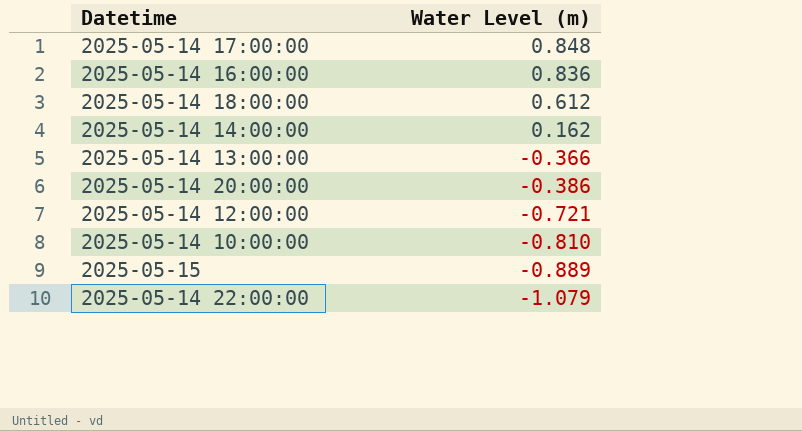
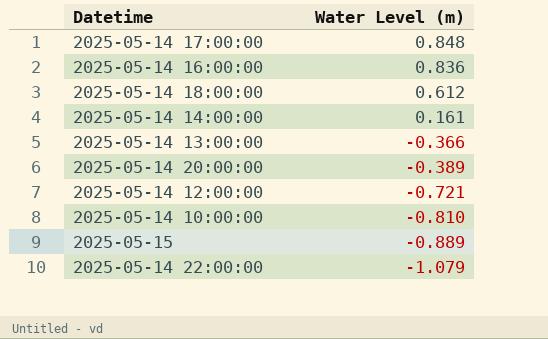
2025-05-14 14:00:00 | Water Level (m): 0.162 -> 0.161
2025-05-14 20:00:00 | Water Level (m): -0.386 -> -0.389

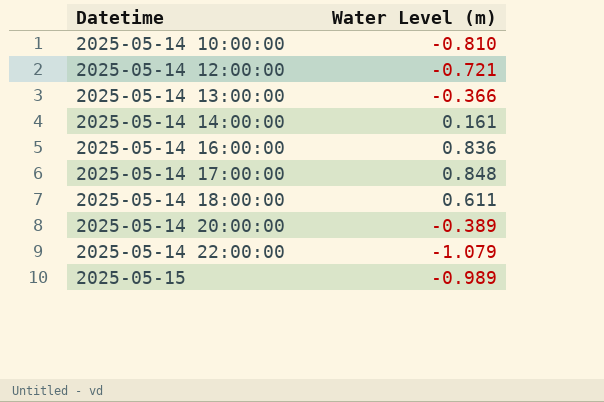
row order: Water Level (m) descending -> Datetime ascending
2025-05-14 18:00:00 | Water Level (m): 0.612 -> 0.611
2025-05-15 | Water Level (m): -0.889 -> -0.989

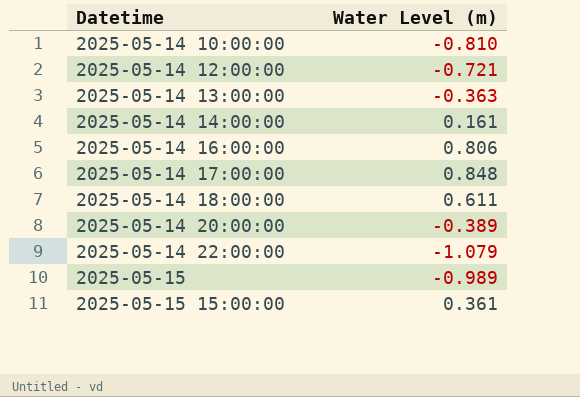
2025-05-14 13:00:00 | Water Level (m): -0.366 -> -0.363
2025-05-14 16:00:00 | Water Level (m): 0.836 -> 0.806
row 2025-05-15 15:00:00: none -> 0.361

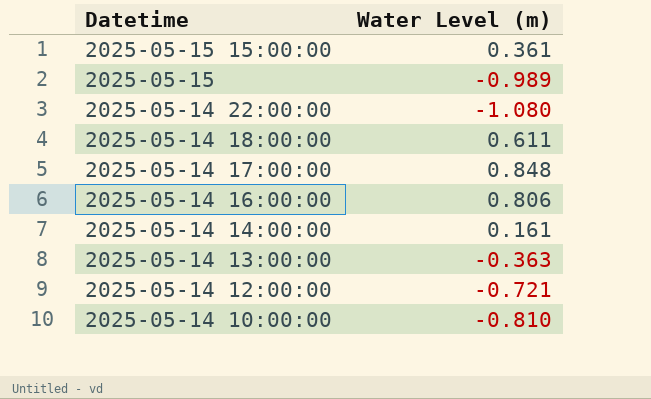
row order: Datetime ascending -> Datetime descending
row 2025-05-14 20:00:00: -0.389 -> none
2025-05-14 22:00:00 | Water Level (m): -1.079 -> -1.080

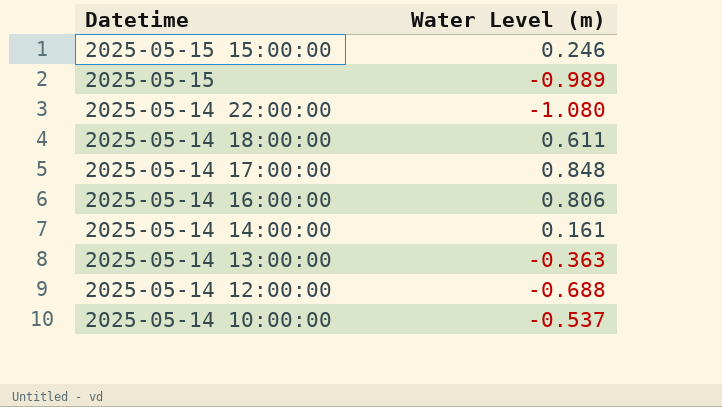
2025-05-15 15:00:00 | Water Level (m): 0.361 -> 0.246
2025-05-14 12:00:00 | Water Level (m): -0.721 -> -0.688
2025-05-14 10:00:00 | Water Level (m): -0.810 -> -0.537

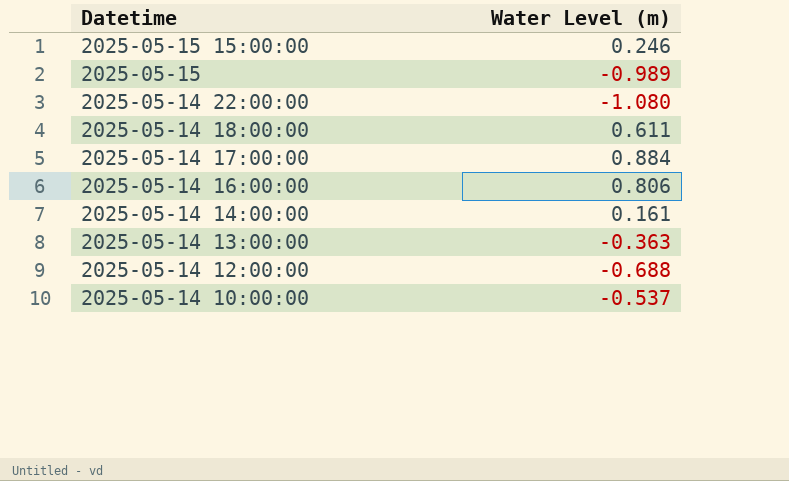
2025-05-14 17:00:00 | Water Level (m): 0.848 -> 0.884

